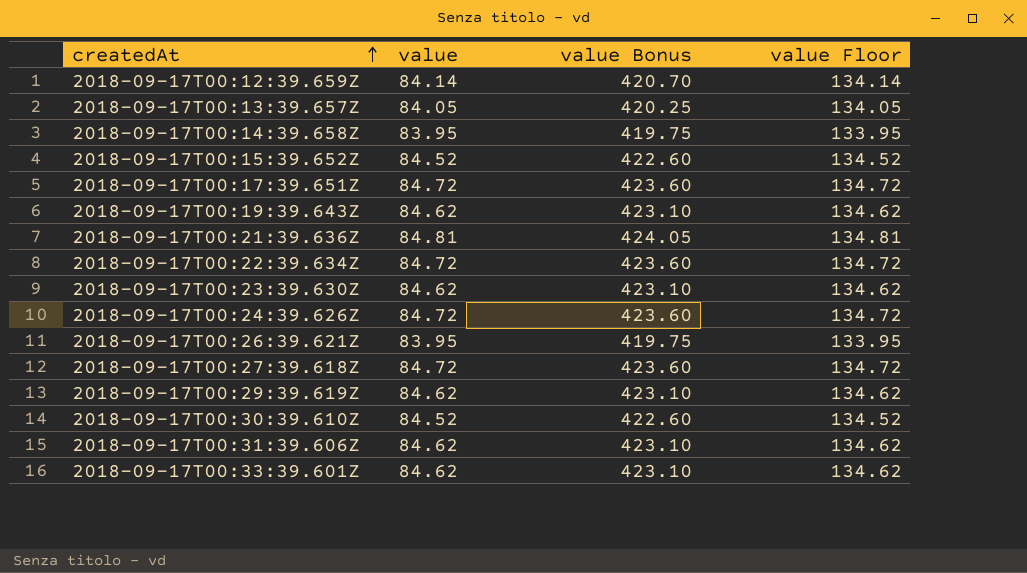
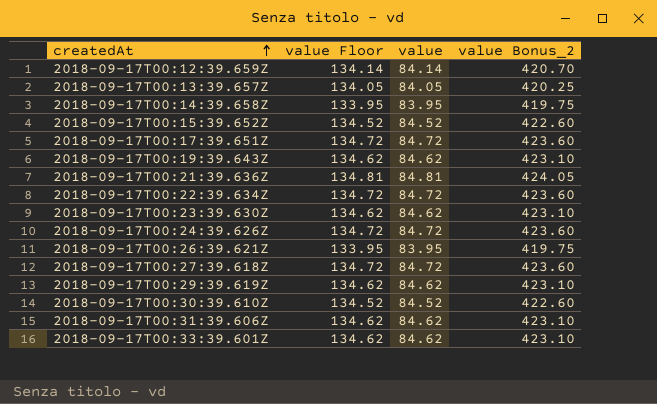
column value Floor | position: 4 -> 2
column name: value Bonus -> value Bonus_2

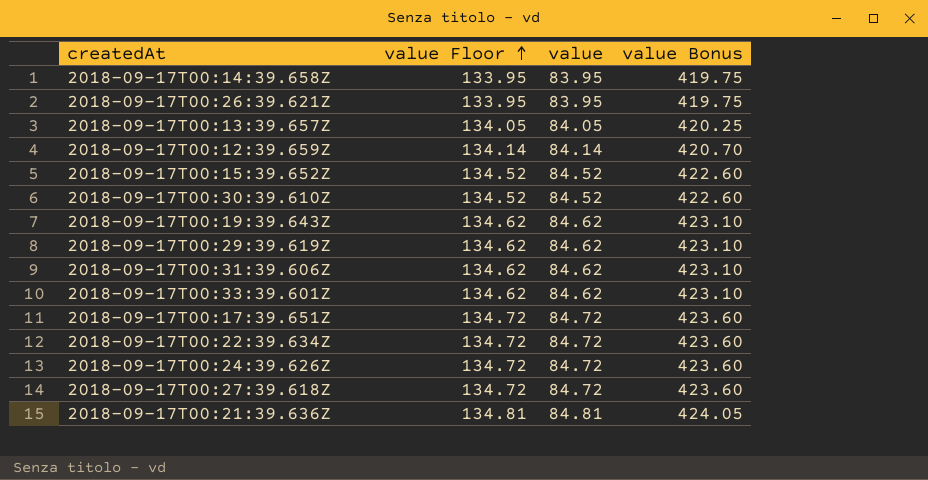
row order: createdAt ascending -> value Floor ascending
column name: value Bonus_2 -> value Bonus
row 2018-09-17T00:23:39.630Z: 134.62 | 84.62 | 423.10 -> none

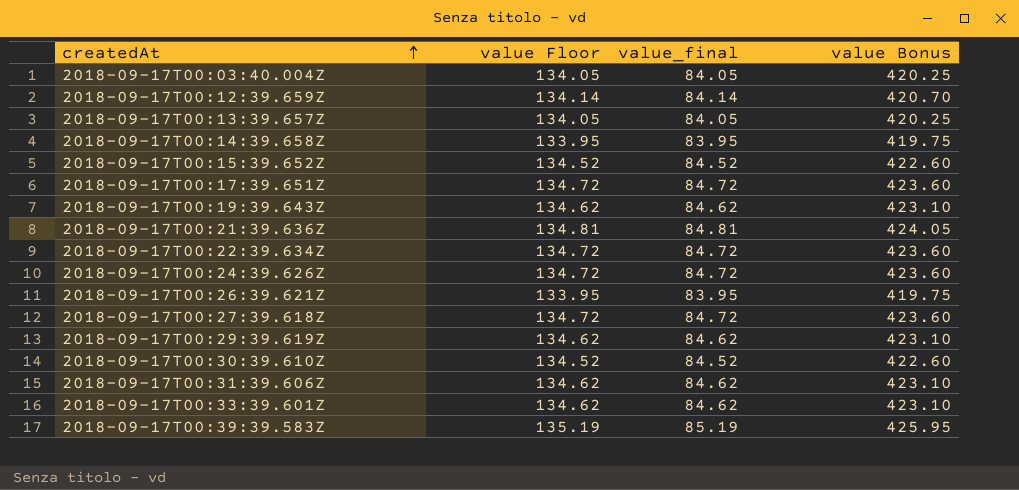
row order: value Floor ascending -> createdAt ascending
column name: value -> value_final
row 2018-09-17T00:03:40.004Z: none -> 134.05 | 84.05 | 420.25
row 2018-09-17T00:39:39.583Z: none -> 135.19 | 85.19 | 425.95

